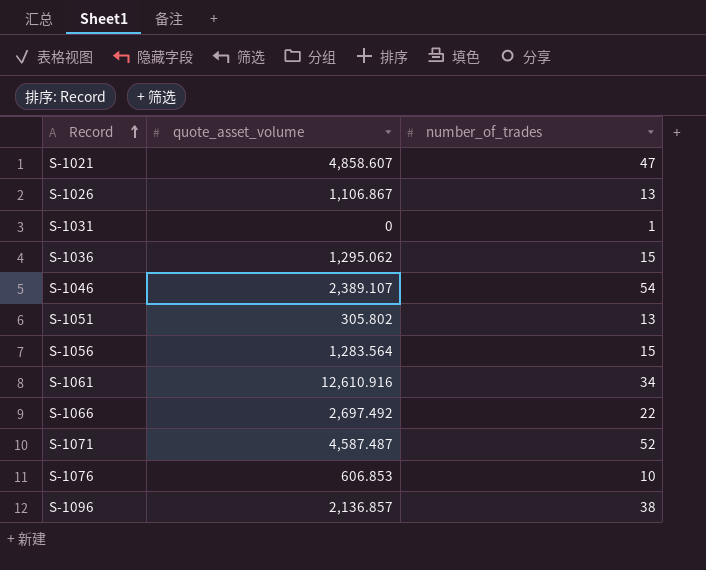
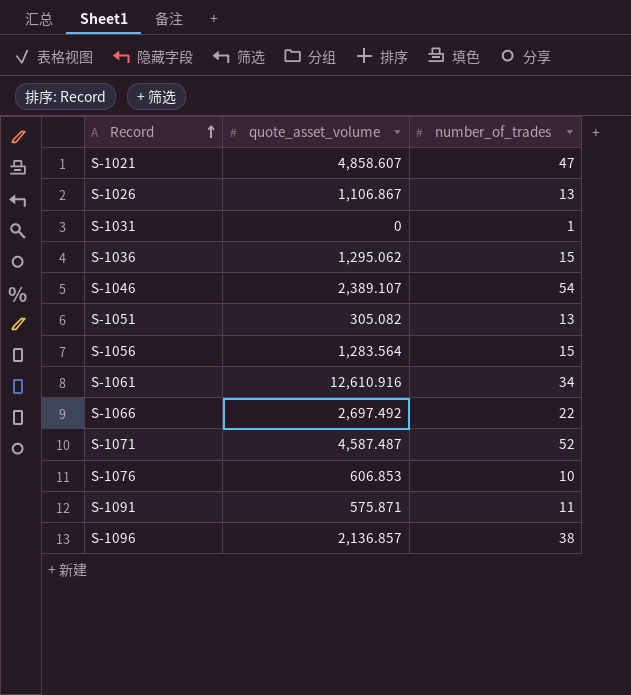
S-1051 | quote_asset_volume: 305.802 -> 305.082
row S-1091: none -> 575.871 | 11

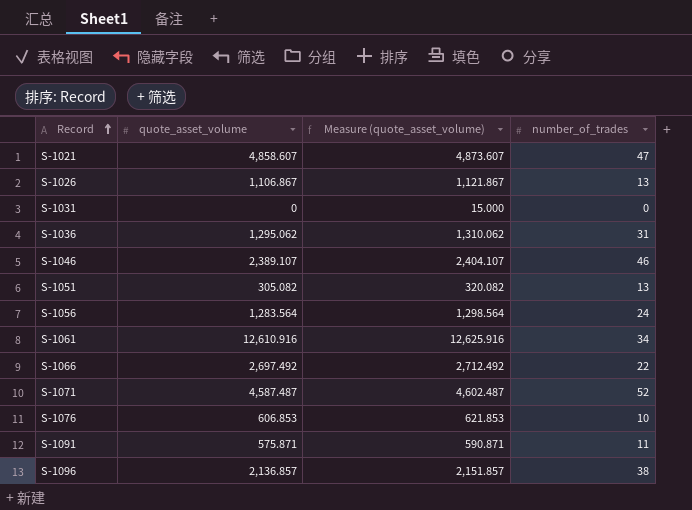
column Measure (quote_asset_volume) | formula: none -> [quote_asset_volume] + 15
S-1031 | number_of_trades: 1 -> 0
S-1036 | number_of_trades: 15 -> 31
S-1046 | number_of_trades: 54 -> 46
S-1056 | number_of_trades: 15 -> 24

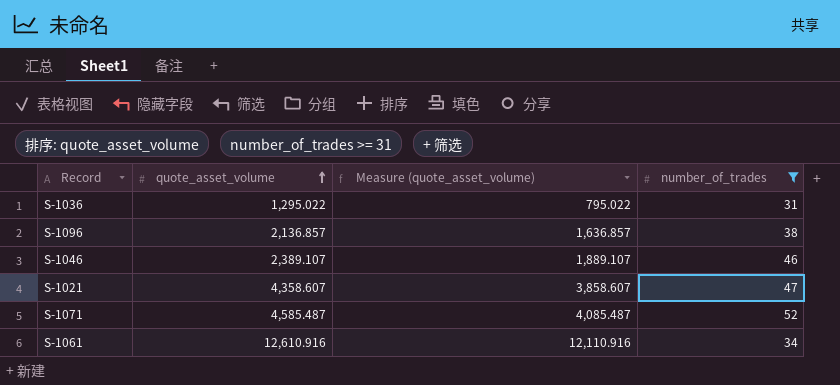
filter: none -> number_of_trades >= 31
row order: Record ascending -> quote_asset_volume ascending
column Measure (quote_asset_volume) | formula: [quote_asset_volume] + 15 -> [quote_asset_volume] - 500
S-1036 | quote_asset_volume: 1,295.062 -> 1,295.022
S-1021 | quote_asset_volume: 4,858.607 -> 4,358.607
S-1071 | quote_asset_volume: 4,587.487 -> 4,585.487

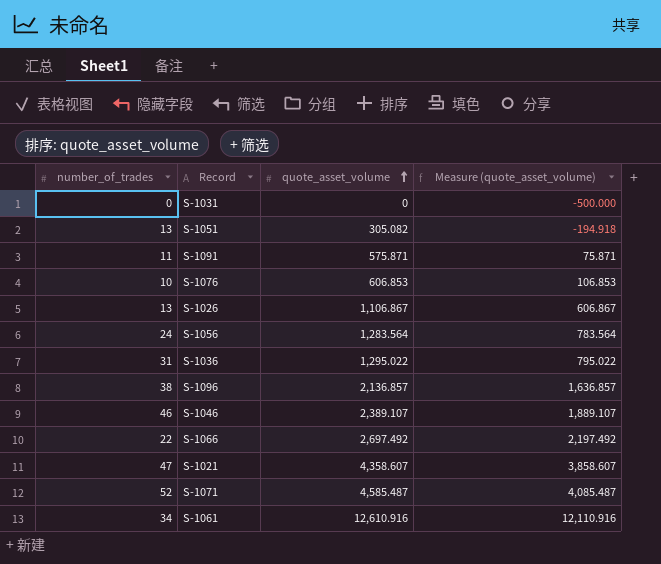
filter: number_of_trades >= 31 -> none
column number_of_trades | position: 4 -> 1

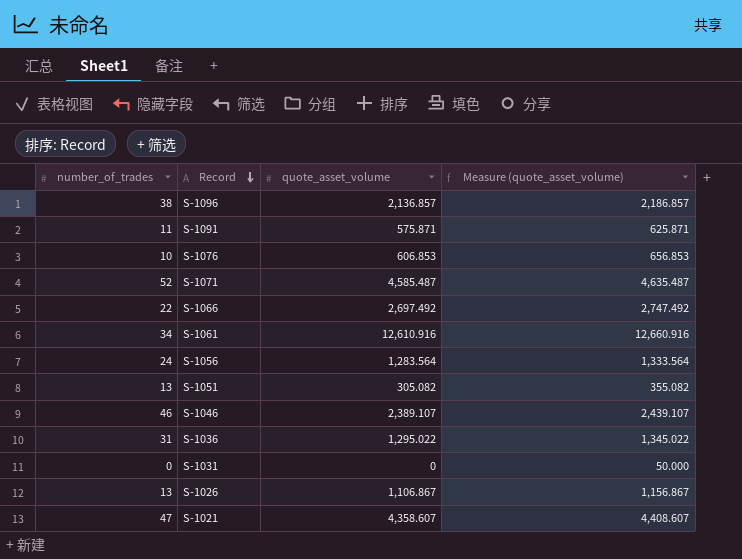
row order: quote_asset_volume ascending -> Record descending
column Measure (quote_asset_volume) | formula: [quote_asset_volume] - 500 -> [quote_asset_volume] + 50

